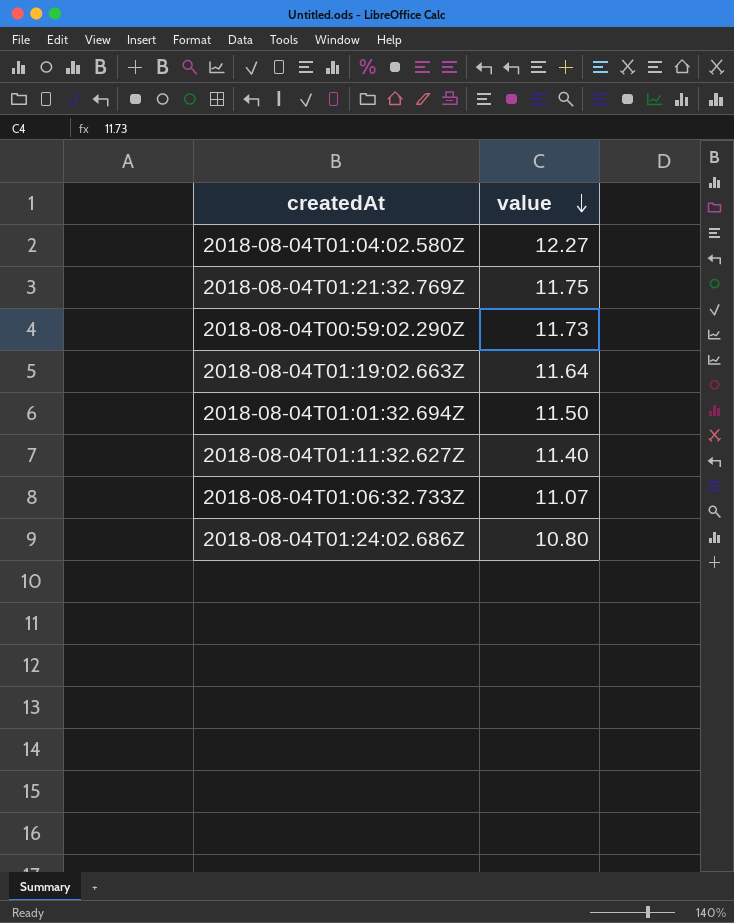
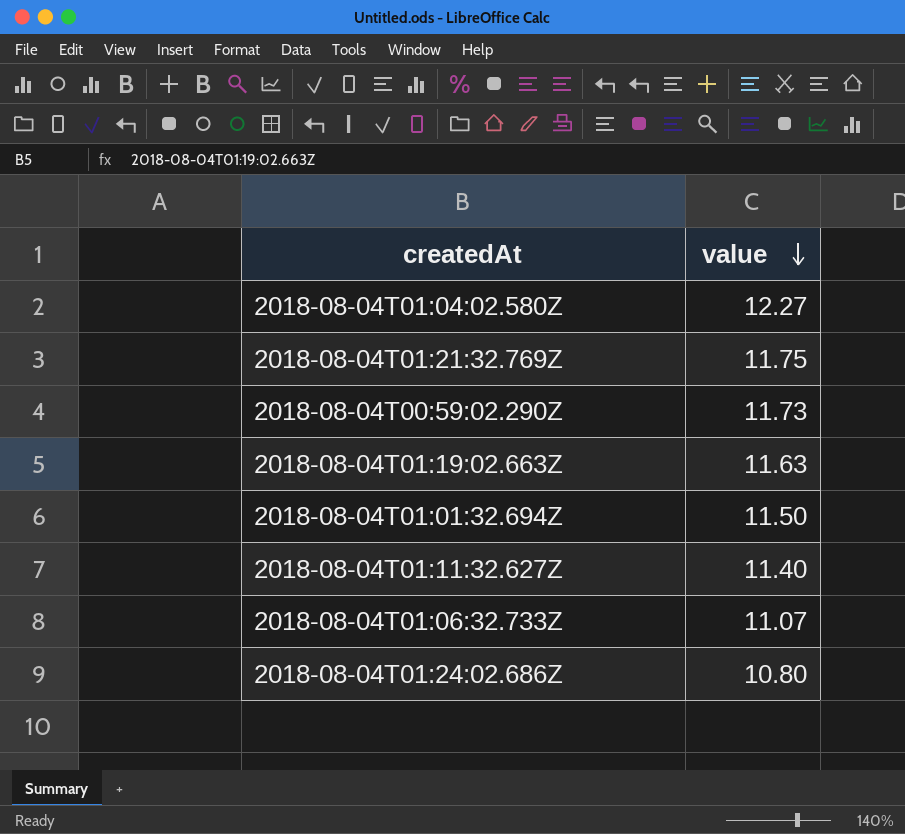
2018-08-04T01:19:02.663Z | value: 11.64 -> 11.63

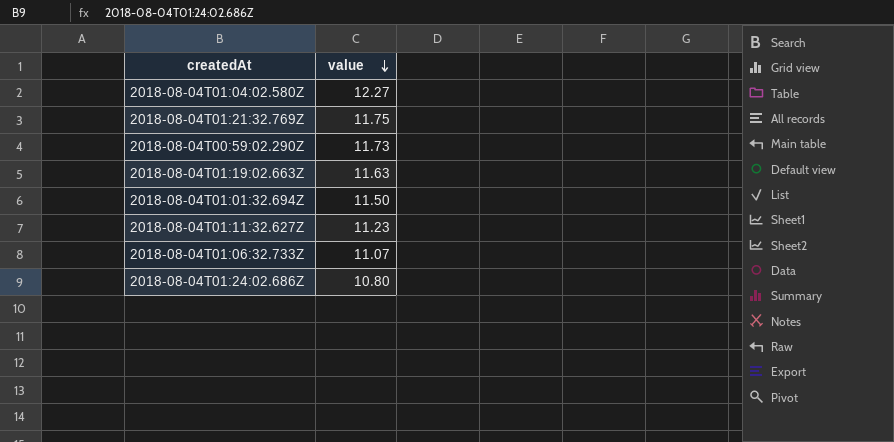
2018-08-04T01:11:32.627Z | value: 11.40 -> 11.23

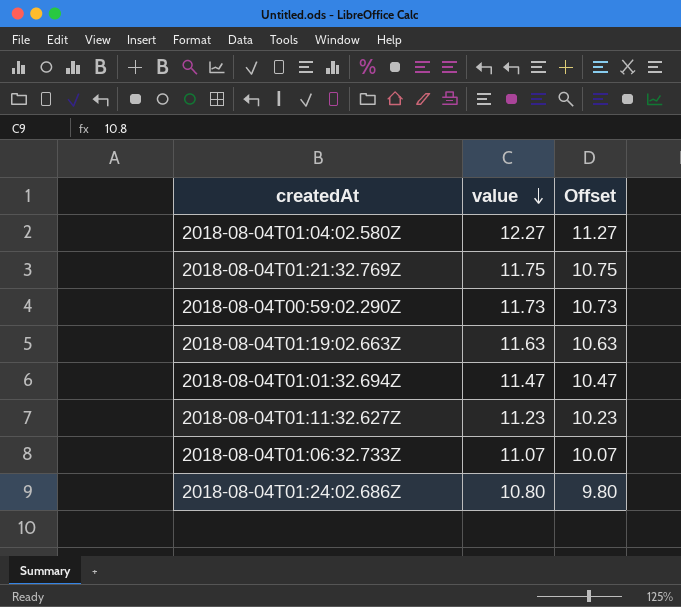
column Offset | formula: none -> [value] - 1
2018-08-04T01:01:32.694Z | value: 11.50 -> 11.47

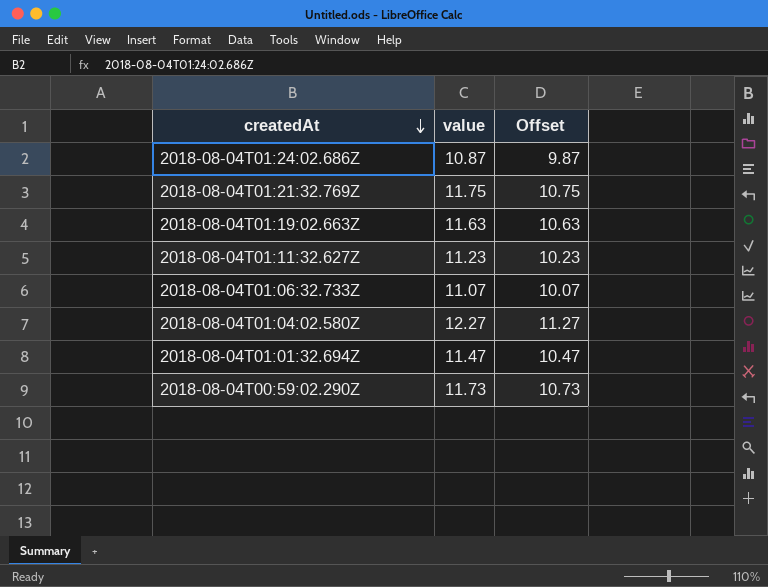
row order: value descending -> createdAt descending
2018-08-04T01:24:02.686Z | value: 10.80 -> 10.87
2018-08-04T01:24:02.686Z | Offset: 9.80 -> 9.87

